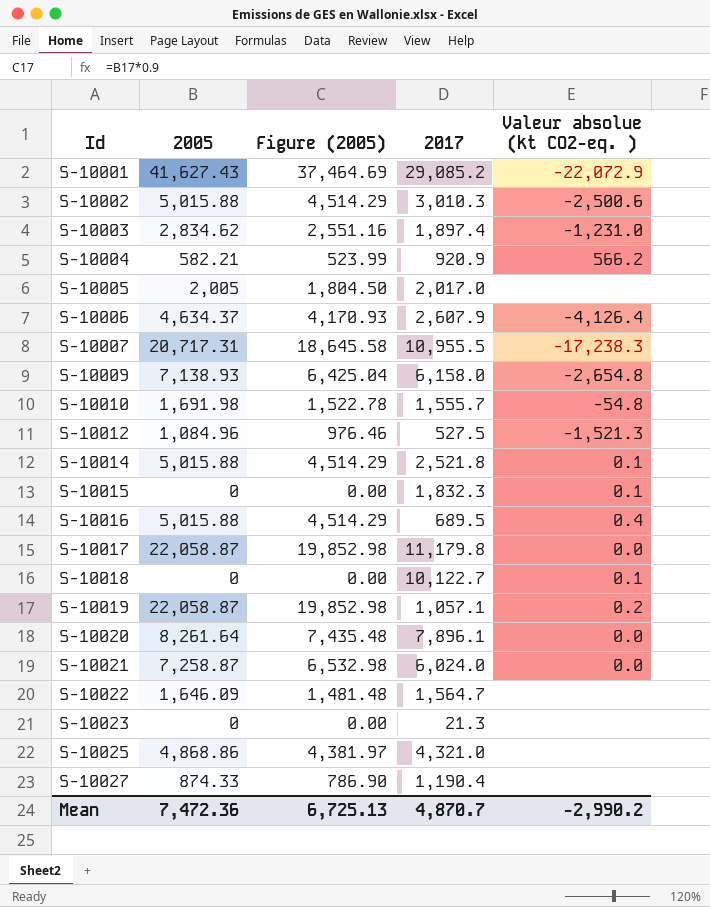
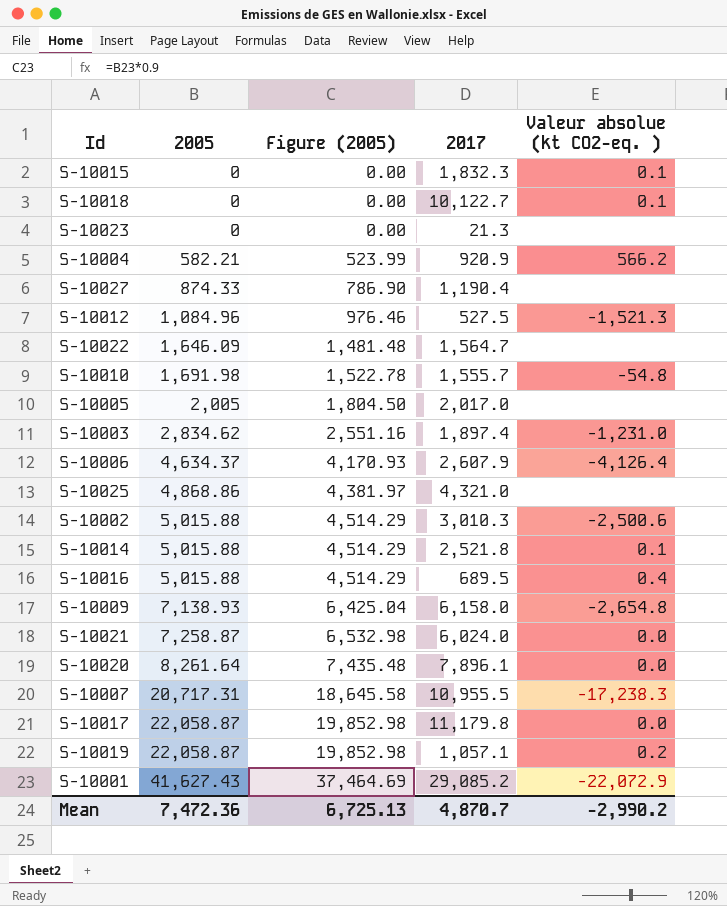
row order: Id ascending -> 2005 ascending

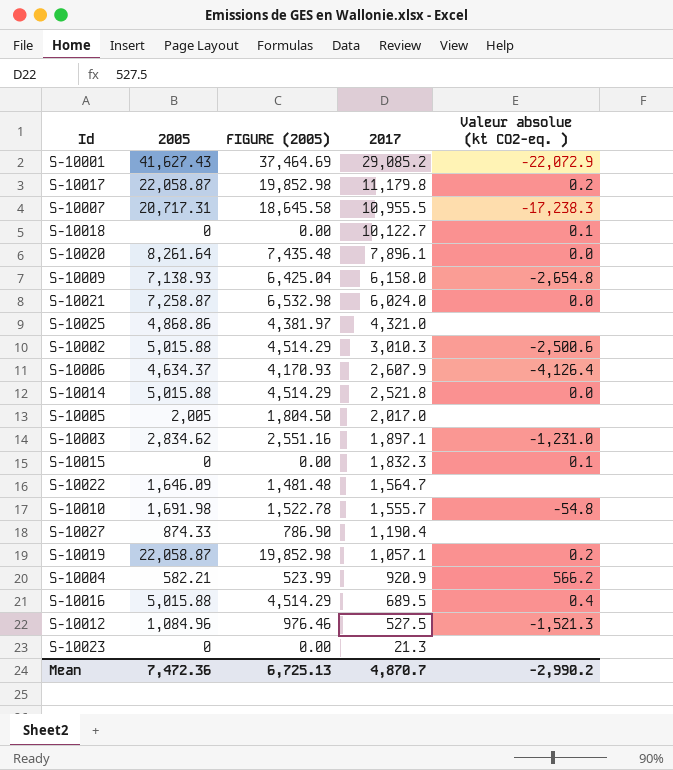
row order: 2005 ascending -> 2017 descending
column name: Figure (2005) -> FIGURE (2005)
S-10017 | Valeur absolue (kt CO2-eq. ): 0.0 -> 0.2
S-10014 | Valeur absolue (kt CO2-eq. ): 0.1 -> 0.0
S-10003 | 2017: 1,897.4 -> 1,897.1

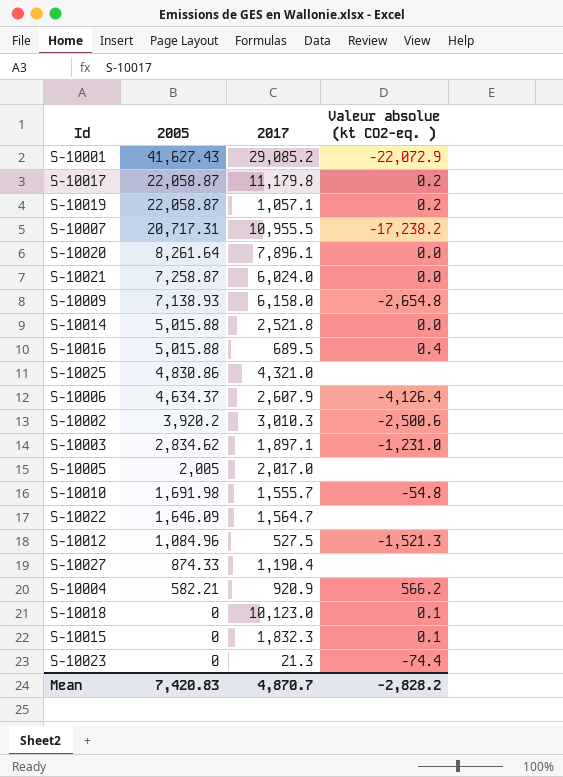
row order: 2017 descending -> 2005 descending
column FIGURE (2005) | formula: [2005] * 0.9 -> none
S-10007 | Valeur absolue (kt CO2-eq. ): -17,238.3 -> -17,238.2
S-10025 | 2005: 4,868.86 -> 4,830.86
S-10002 | 2005: 5,015.88 -> 3,920.2
S-10018 | 2017: 10,122.7 -> 10,123.0
S-10023 | Valeur absolue (kt CO2-eq. ): none -> -74.4
Mean | 2005: 7,472.36 -> 7,420.83
Mean | Valeur absolue (kt CO2-eq. ): -2,990.2 -> -2,828.2

